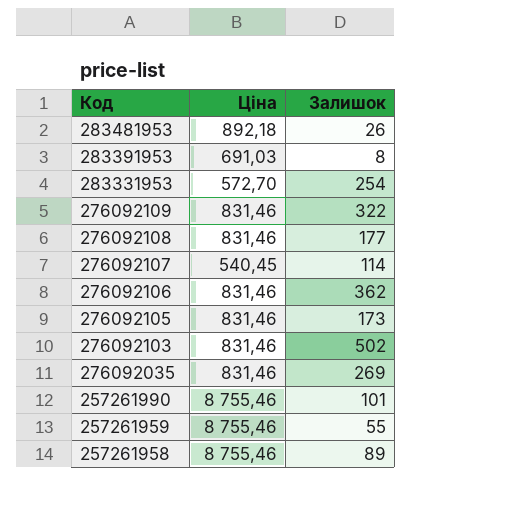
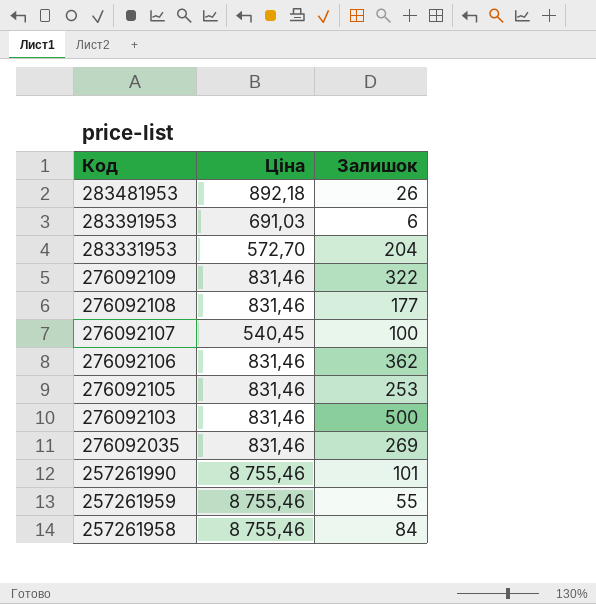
283391953 | Залишок: 8 -> 6
283331953 | Залишок: 254 -> 204
276092107 | Залишок: 114 -> 100
276092105 | Залишок: 173 -> 253
276092103 | Залишок: 502 -> 500
257261958 | Залишок: 89 -> 84

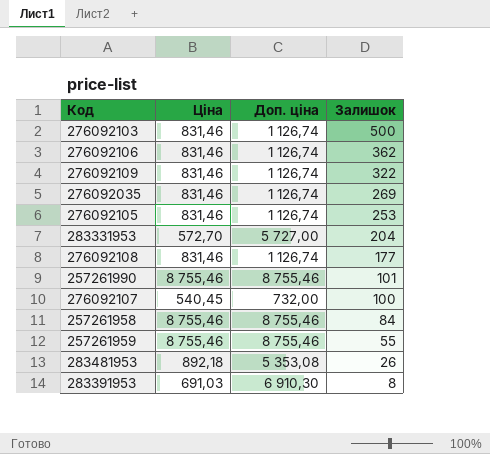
row order: Код descending -> Залишок descending
column Доп. ціна | position: none -> 3
283391953 | Залишок: 6 -> 8

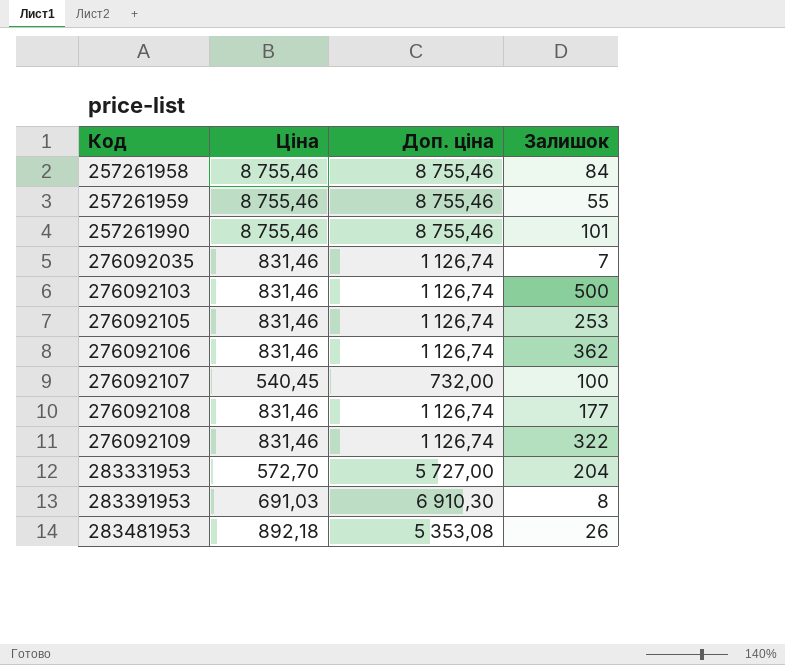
row order: Залишок descending -> Код ascending
276092035 | Залишок: 269 -> 7

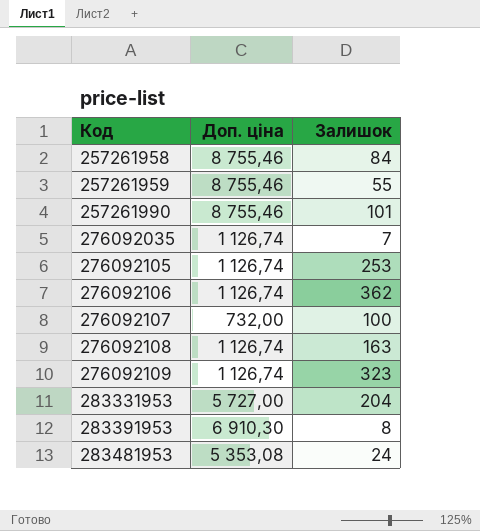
column Ціна | position: 2 -> none
row 276092103: 831,46 | 1 126,74 | 500 -> none
276092108 | Залишок: 177 -> 163
276092109 | Залишок: 322 -> 323
283481953 | Залишок: 26 -> 24

